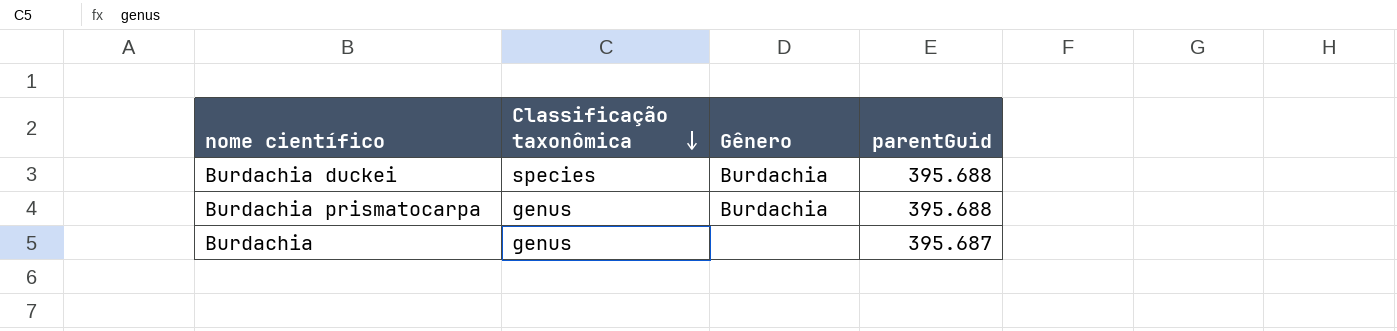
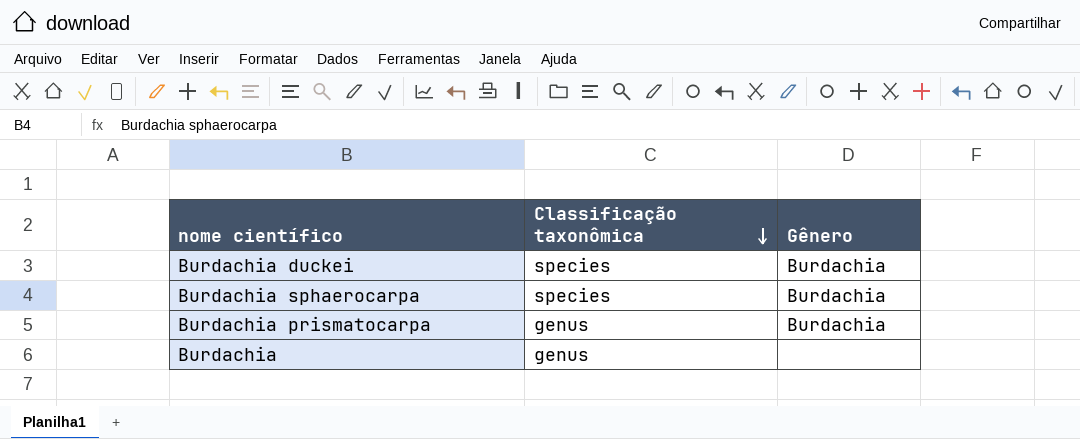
column parentGuid | position: 4 -> none
row Burdachia sphaerocarpa: none -> species | Burdachia

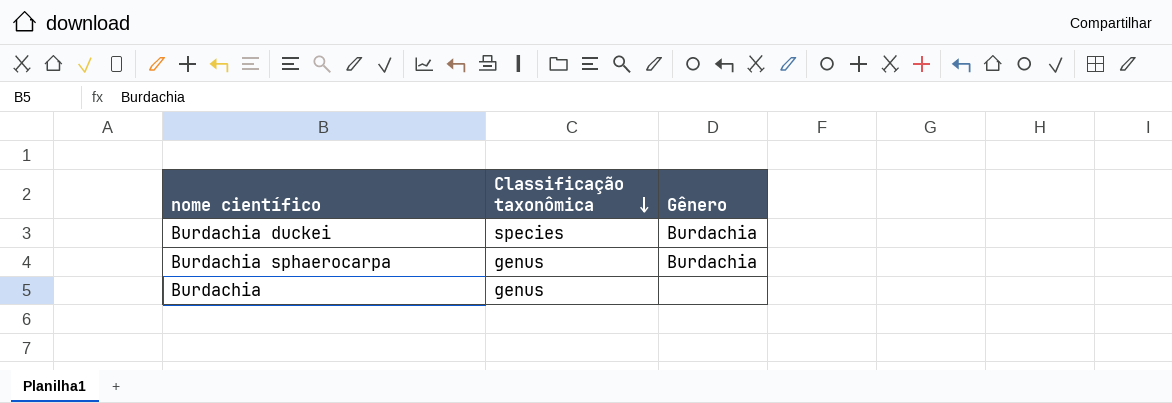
row Burdachia prismatocarpa: genus | Burdachia -> none
Burdachia sphaerocarpa | Classificação taxonômica: species -> genus

